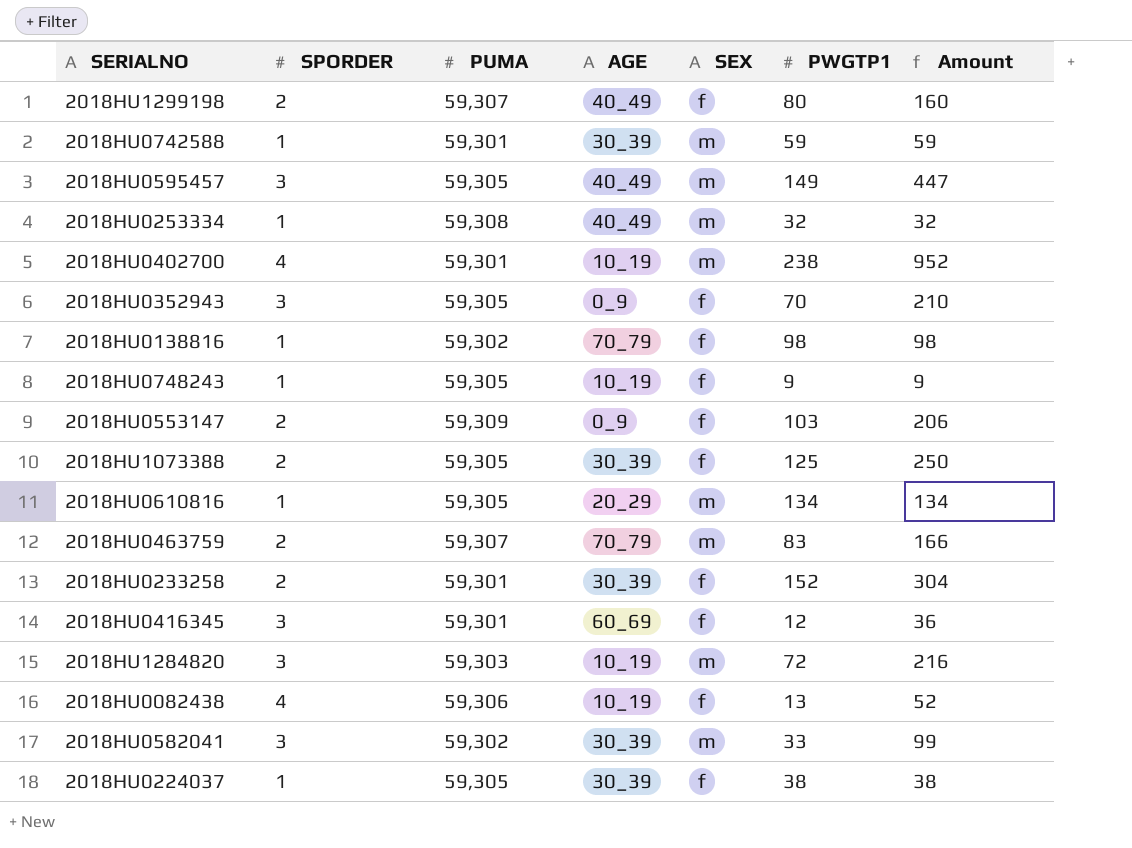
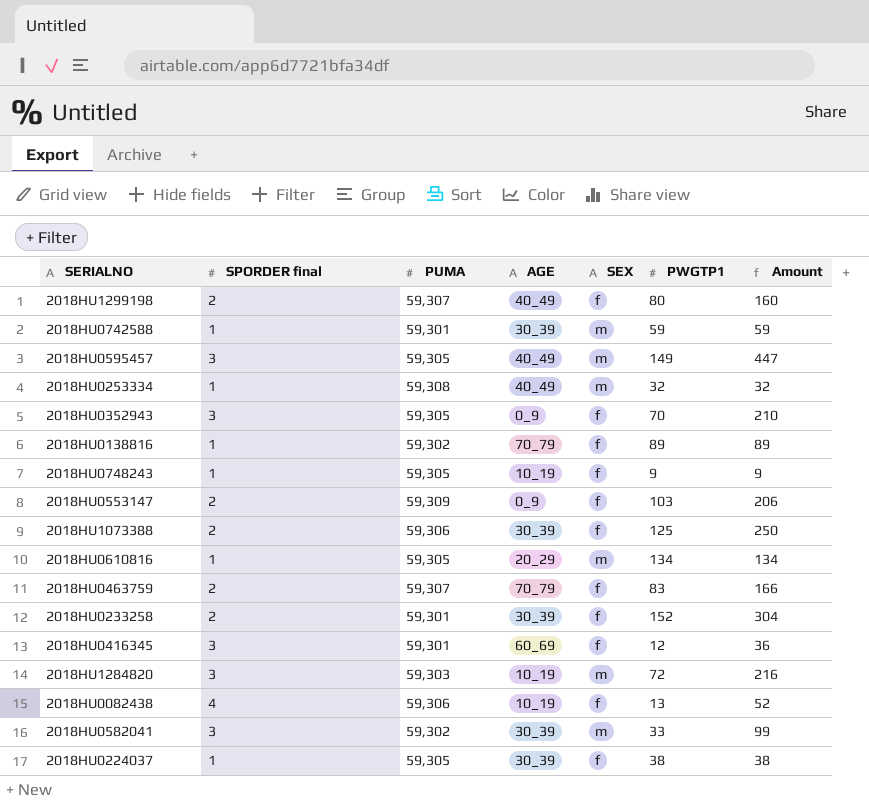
column name: SPORDER -> SPORDER final
row 2018HU0402700: 4 | 59,301 | 10_19 | m | 238 | 952 -> none
2018HU0138816 | PWGTP1: 98 -> 89
2018HU0138816 | Amount: 98 -> 89
2018HU1073388 | PUMA: 59,305 -> 59,306
2018HU0463759 | SEX: m -> f

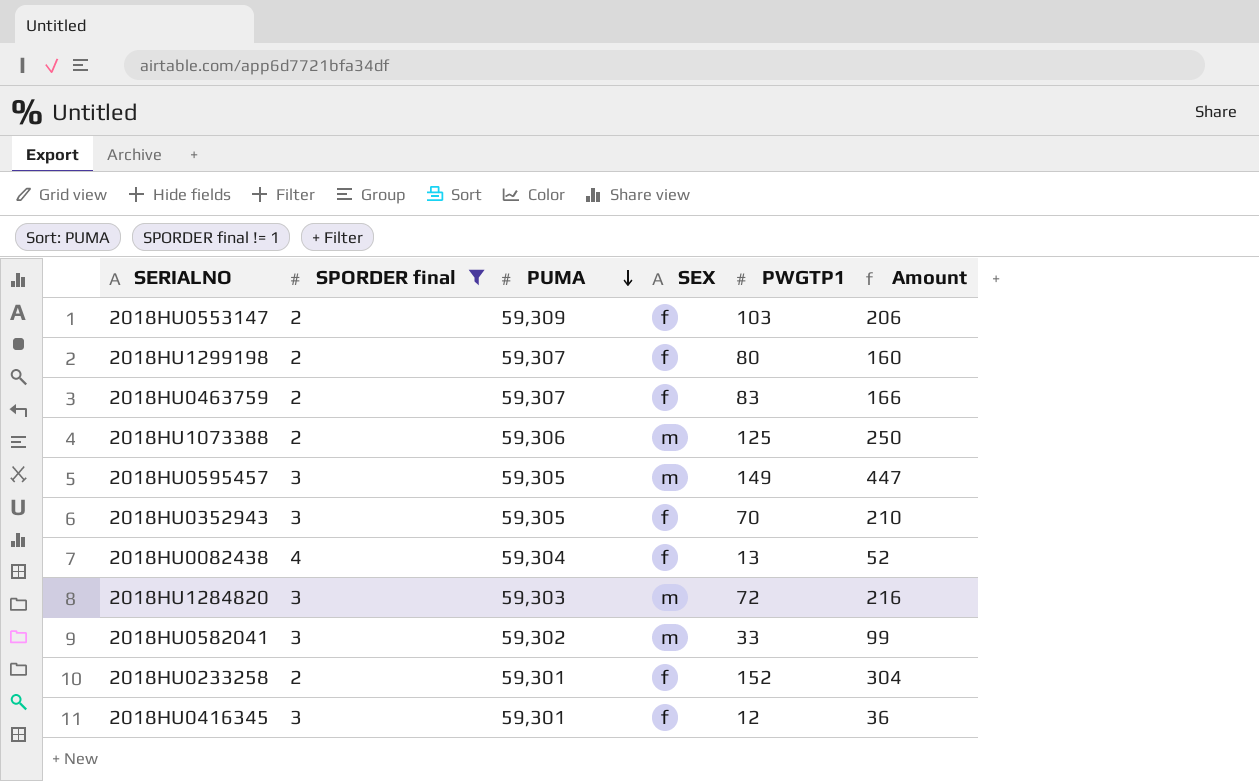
filter: none -> SPORDER final != 1
row order: none -> PUMA descending
column AGE | position: 4 -> none
2018HU1073388 | SEX: f -> m
2018HU0082438 | PUMA: 59,306 -> 59,304

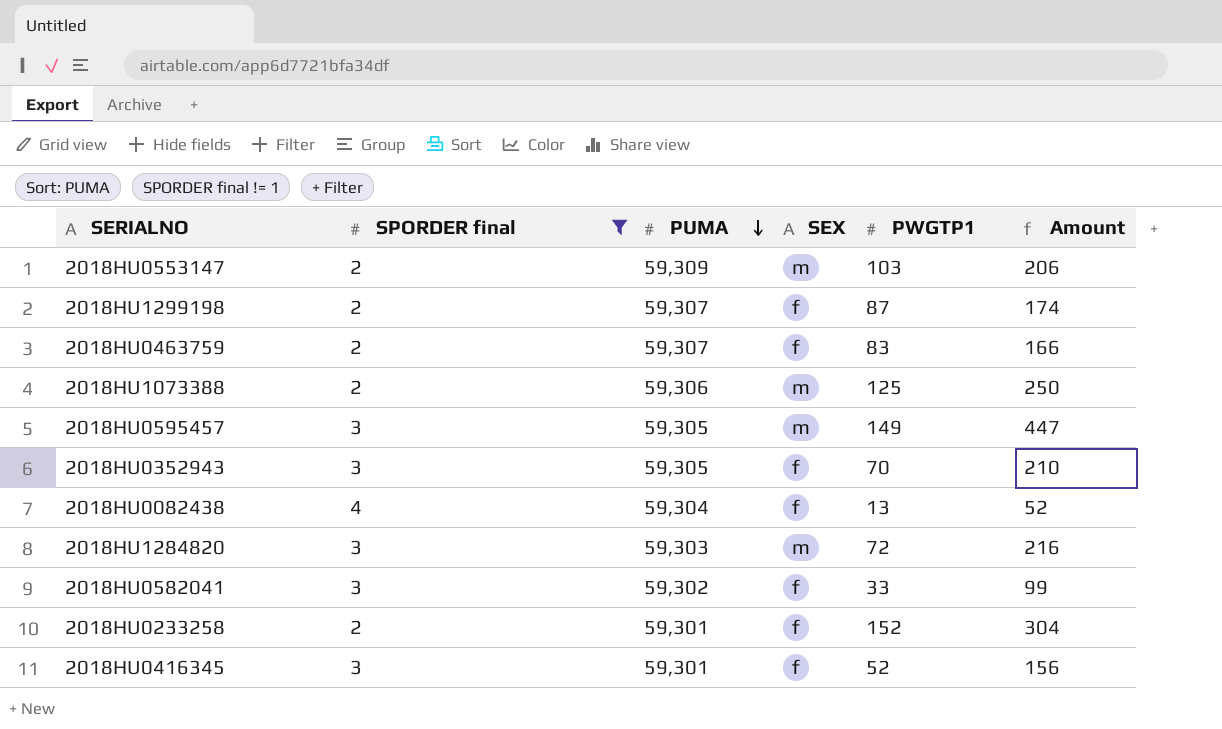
2018HU0553147 | SEX: f -> m
2018HU1299198 | PWGTP1: 80 -> 87
2018HU1299198 | Amount: 160 -> 174
2018HU0582041 | SEX: m -> f
2018HU0416345 | PWGTP1: 12 -> 52
2018HU0416345 | Amount: 36 -> 156

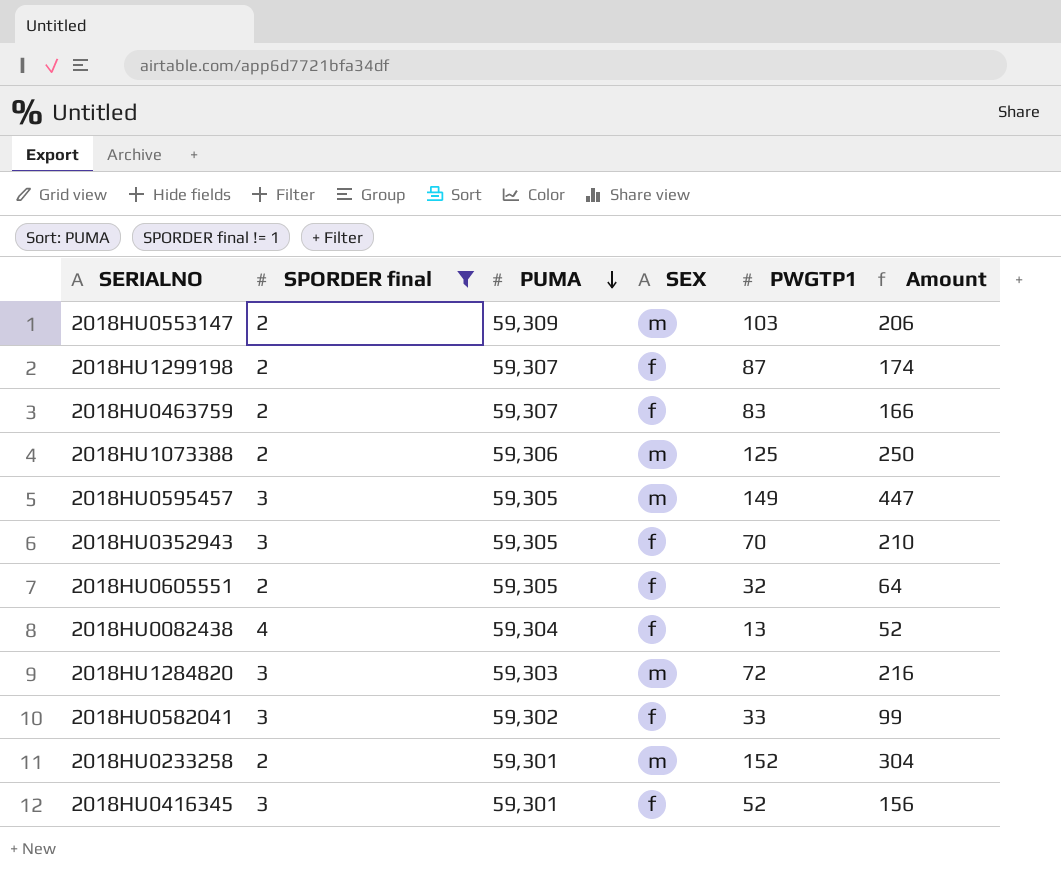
row 2018HU0605551: none -> 2 | 59,305 | f | 32 | 64
2018HU0233258 | SEX: f -> m

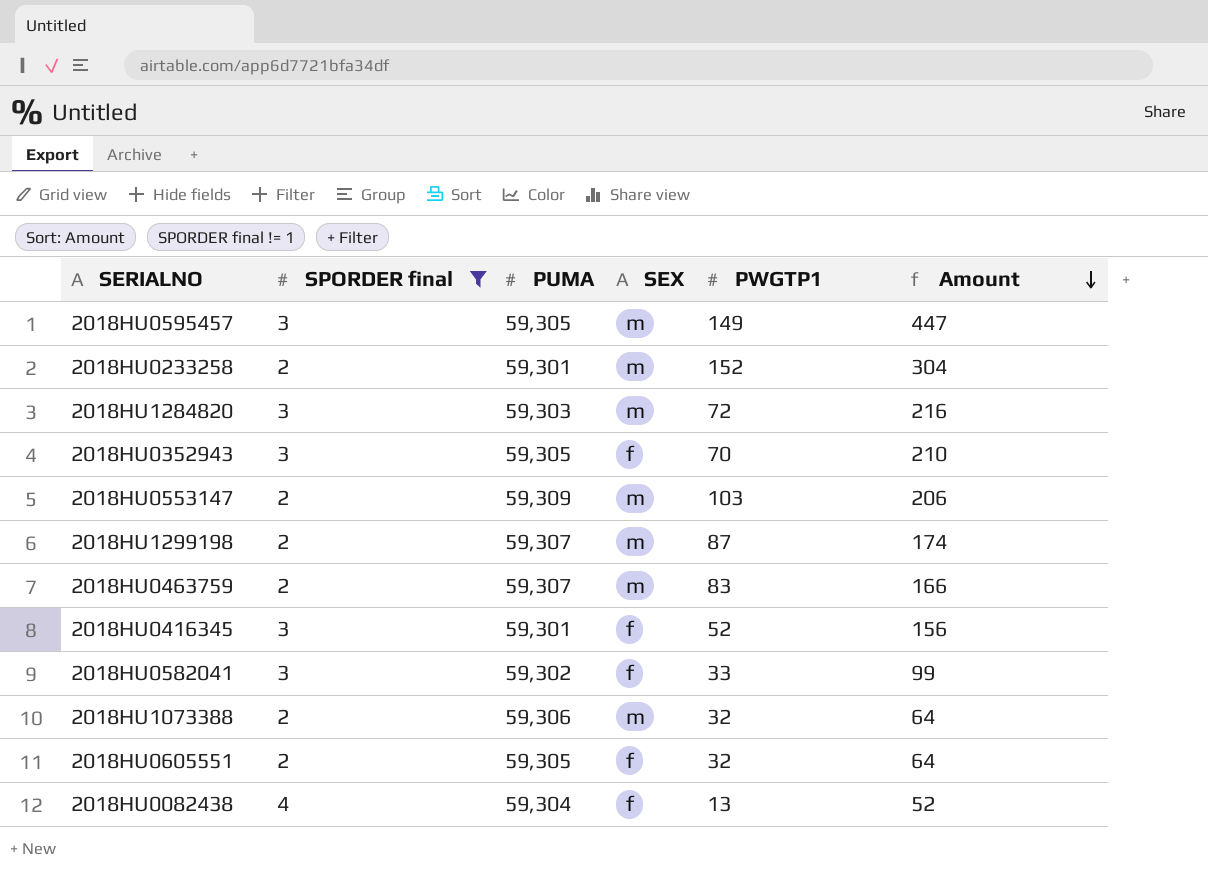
row order: PUMA descending -> Amount descending
2018HU1299198 | SEX: f -> m
2018HU0463759 | SEX: f -> m
2018HU1073388 | PWGTP1: 125 -> 32
2018HU1073388 | Amount: 250 -> 64

